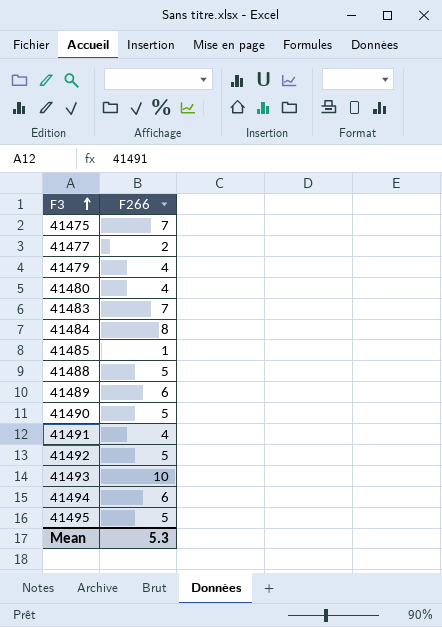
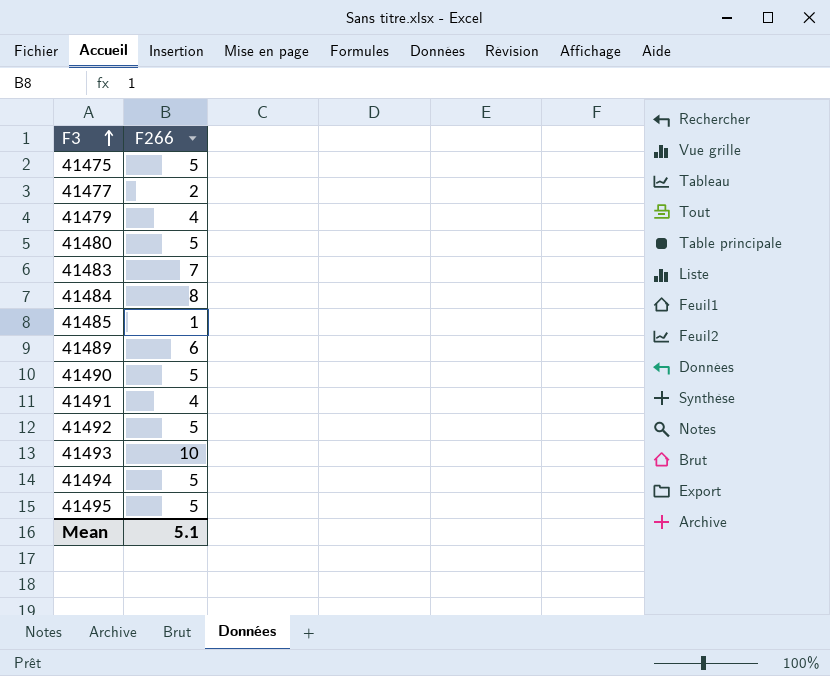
row 41488: 5 -> none
41475 | F266: 7 -> 5
41480 | F266: 4 -> 5
41494 | F266: 6 -> 5
Mean | F266: 5.3 -> 5.1

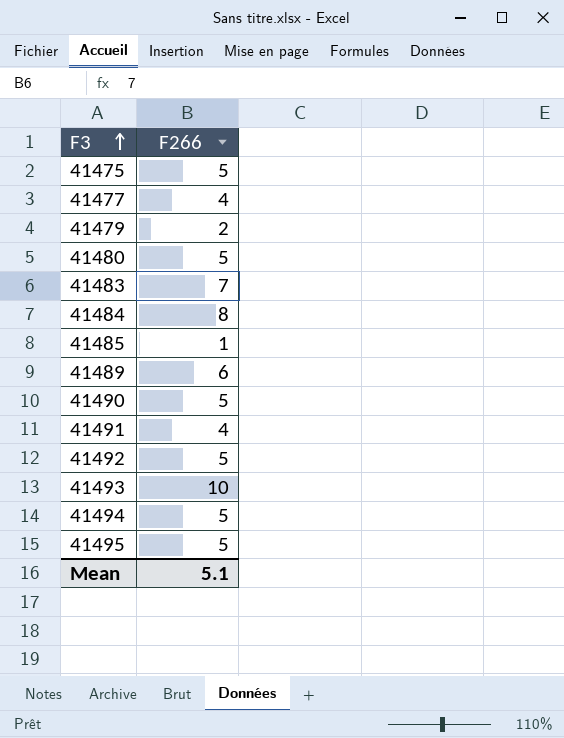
41477 | F266: 2 -> 4
41479 | F266: 4 -> 2

